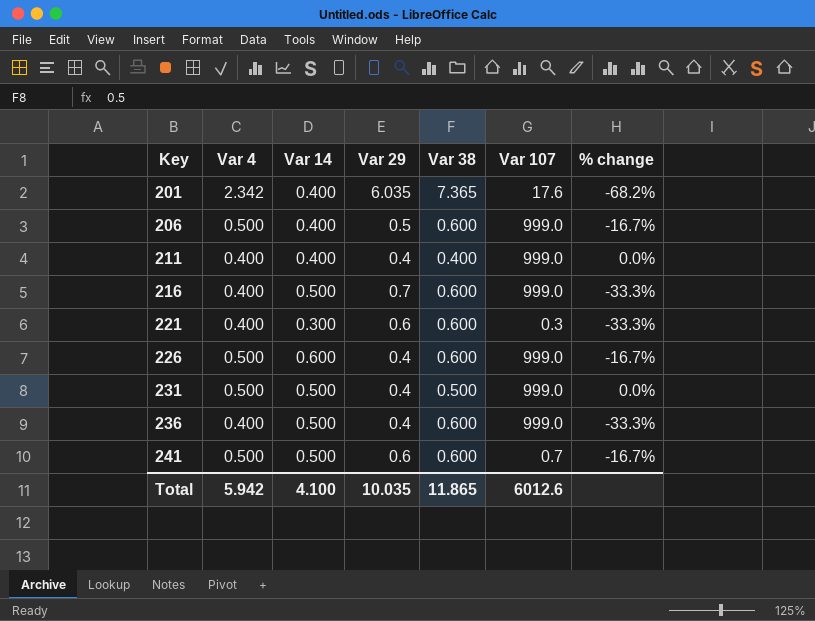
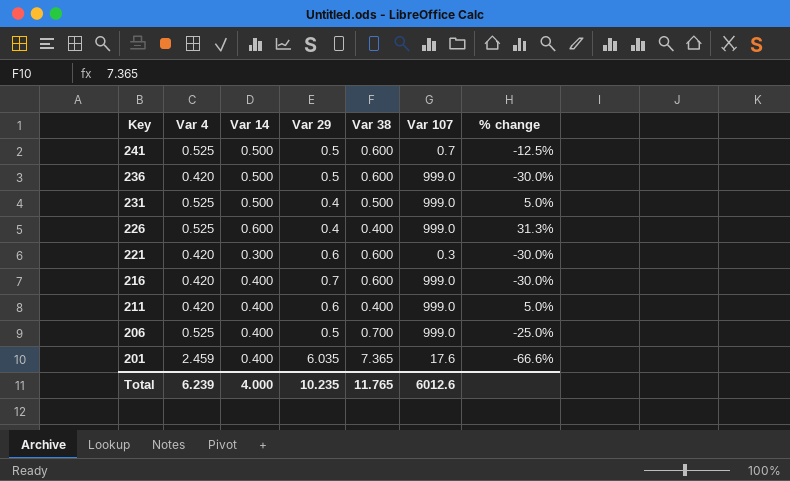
row order: Key ascending -> Key descending
241 | Var 4: 0.500 -> 0.525
241 | Var 29: 0.6 -> 0.5
241 | % change: -16.7% -> -12.5%
236 | Var 4: 0.400 -> 0.420
236 | Var 29: 0.4 -> 0.5
236 | % change: -33.3% -> -30.0%
231 | Var 4: 0.500 -> 0.525
231 | % change: 0.0% -> 5.0%
226 | Var 4: 0.500 -> 0.525
226 | Var 38: 0.600 -> 0.400
226 | % change: -16.7% -> 31.3%
221 | Var 4: 0.400 -> 0.420
221 | % change: -33.3% -> -30.0%
216 | Var 4: 0.400 -> 0.420
216 | Var 14: 0.500 -> 0.400
216 | % change: -33.3% -> -30.0%
211 | Var 4: 0.400 -> 0.420
211 | Var 29: 0.4 -> 0.6
211 | % change: 0.0% -> 5.0%
206 | Var 4: 0.500 -> 0.525
206 | Var 38: 0.600 -> 0.700
206 | % change: -16.7% -> -25.0%
201 | Var 4: 2.342 -> 2.459
201 | % change: -68.2% -> -66.6%
Total | Var 4: 5.942 -> 6.239
Total | Var 14: 4.100 -> 4.000
Total | Var 29: 10.035 -> 10.235
Total | Var 38: 11.865 -> 11.765

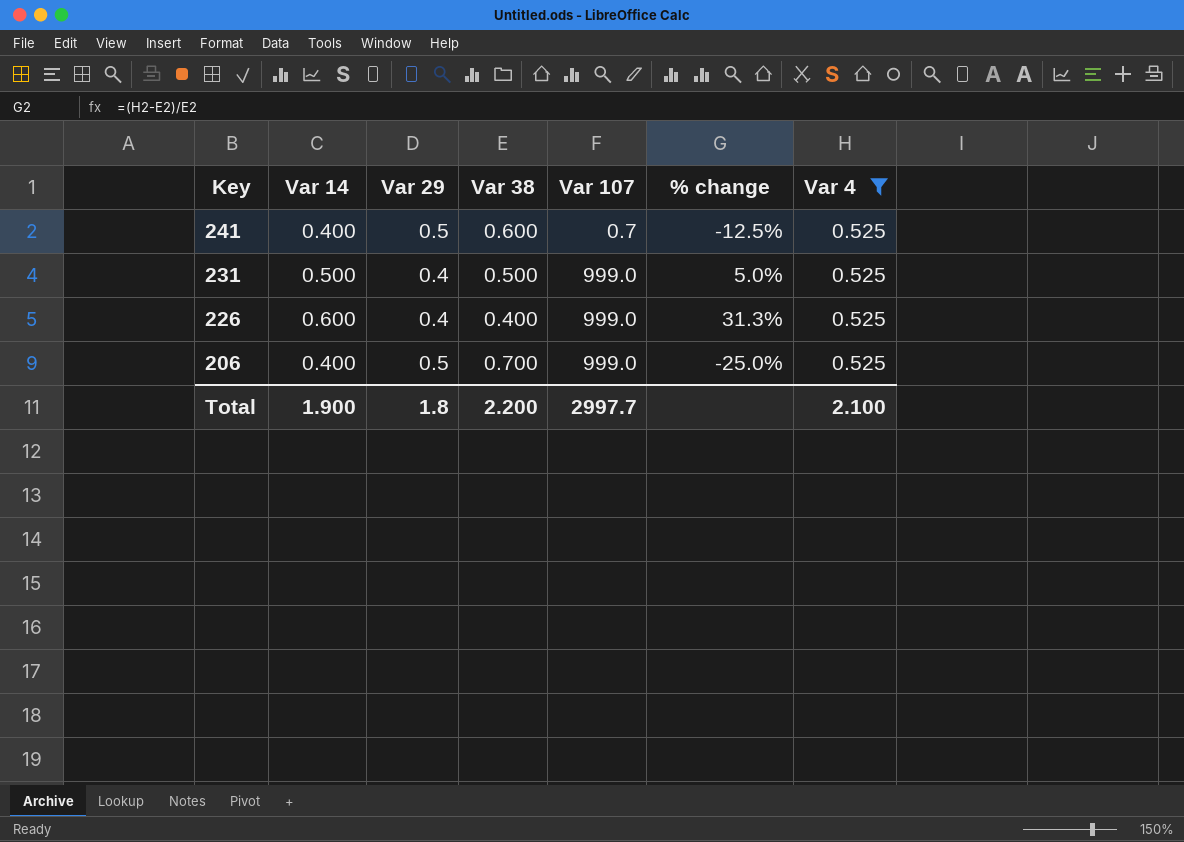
filter: none -> Var 4 = 0.525
column Var 4 | position: 2 -> 7
241 | Var 14: 0.500 -> 0.400
Total | Var 14: 4.000 -> 1.900
Total | Var 29: 10.235 -> 1.8
Total | Var 38: 11.765 -> 2.200
Total | Var 107: 6012.6 -> 2997.7
Total | Var 4: 6.239 -> 2.100

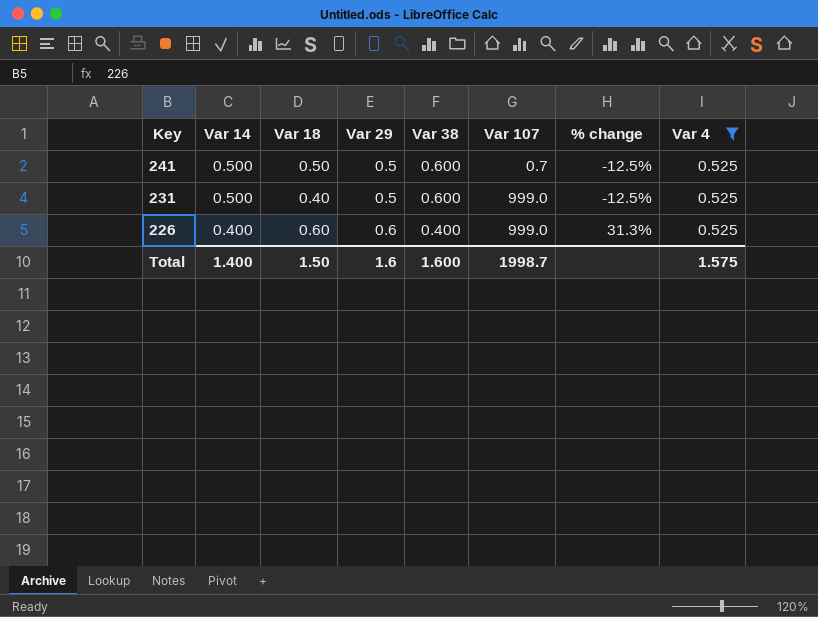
column Var 18 | position: none -> 3
row 206: 0.400 | 0.5 | 0.700 | 999.0 | -25.0% | 0.525 -> none
241 | Var 14: 0.400 -> 0.500
231 | Var 29: 0.4 -> 0.5
231 | Var 38: 0.500 -> 0.600
231 | % change: 5.0% -> -12.5%
226 | Var 14: 0.600 -> 0.400
226 | Var 29: 0.4 -> 0.6
Total | Var 14: 1.900 -> 1.400
Total | Var 29: 1.8 -> 1.6
Total | Var 38: 2.200 -> 1.600
Total | Var 107: 2997.7 -> 1998.7
Total | Var 4: 2.100 -> 1.575

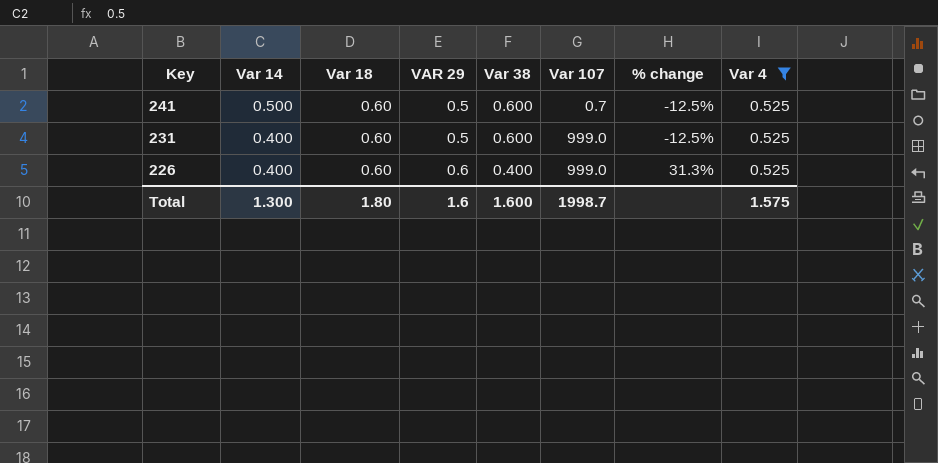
column name: Var 29 -> VAR 29
241 | Var 18: 0.50 -> 0.60
231 | Var 14: 0.500 -> 0.400
231 | Var 18: 0.40 -> 0.60
Total | Var 14: 1.400 -> 1.300
Total | Var 18: 1.50 -> 1.80

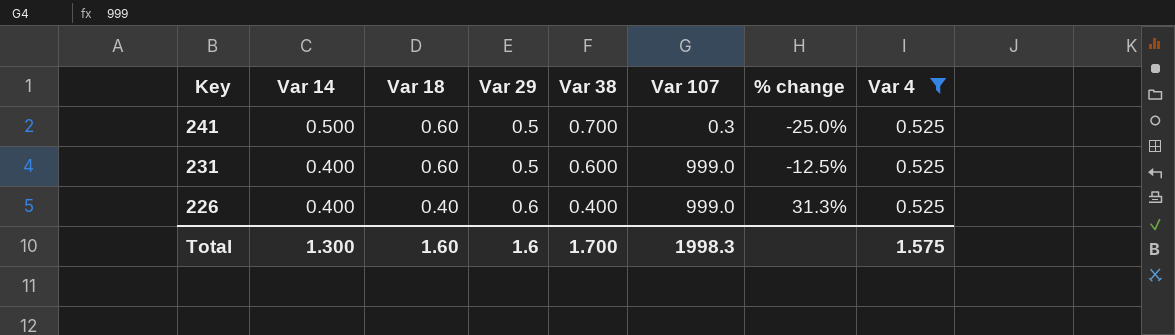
column name: VAR 29 -> Var 29
241 | Var 38: 0.600 -> 0.700
241 | Var 107: 0.7 -> 0.3
241 | % change: -12.5% -> -25.0%
226 | Var 18: 0.60 -> 0.40
Total | Var 18: 1.80 -> 1.60
Total | Var 38: 1.600 -> 1.700
Total | Var 107: 1998.7 -> 1998.3

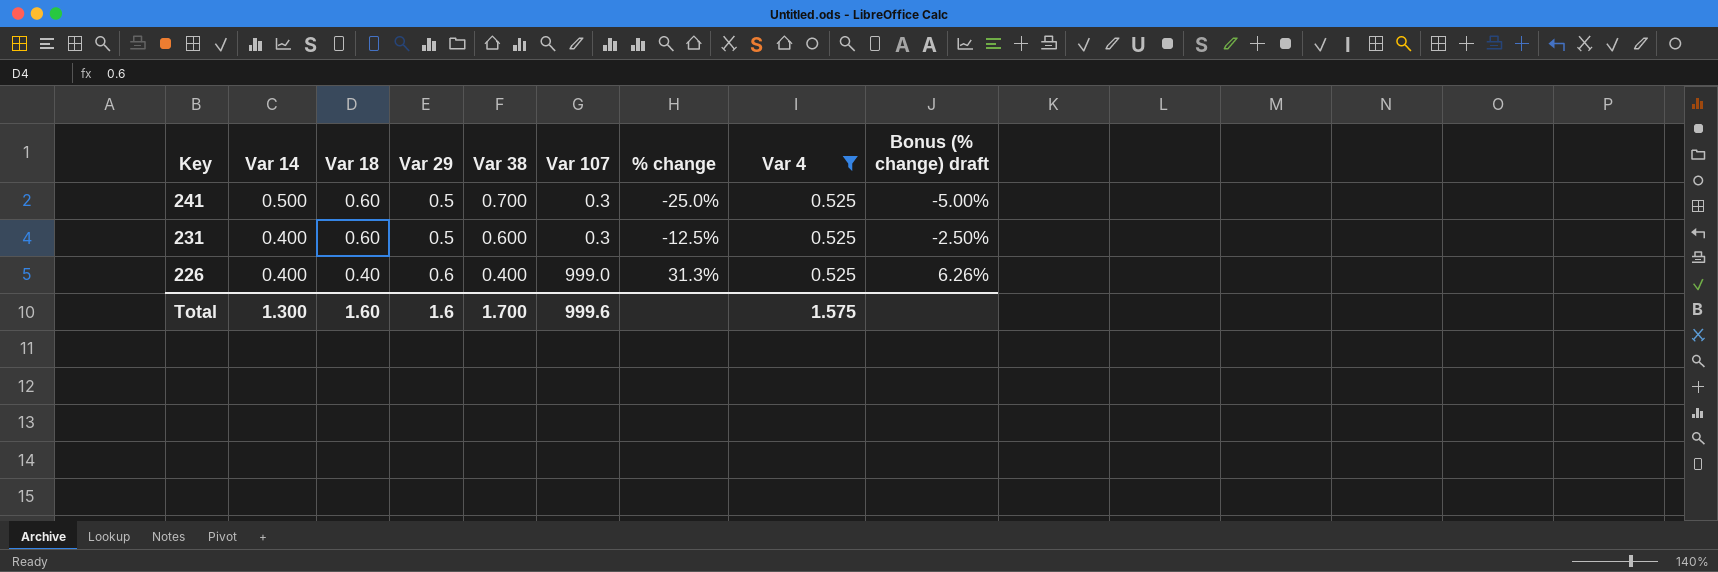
column Bonus (% change) draft | formula: none -> [% change] * 0.2
231 | Var 107: 999.0 -> 0.3
Total | Var 107: 1998.3 -> 999.6

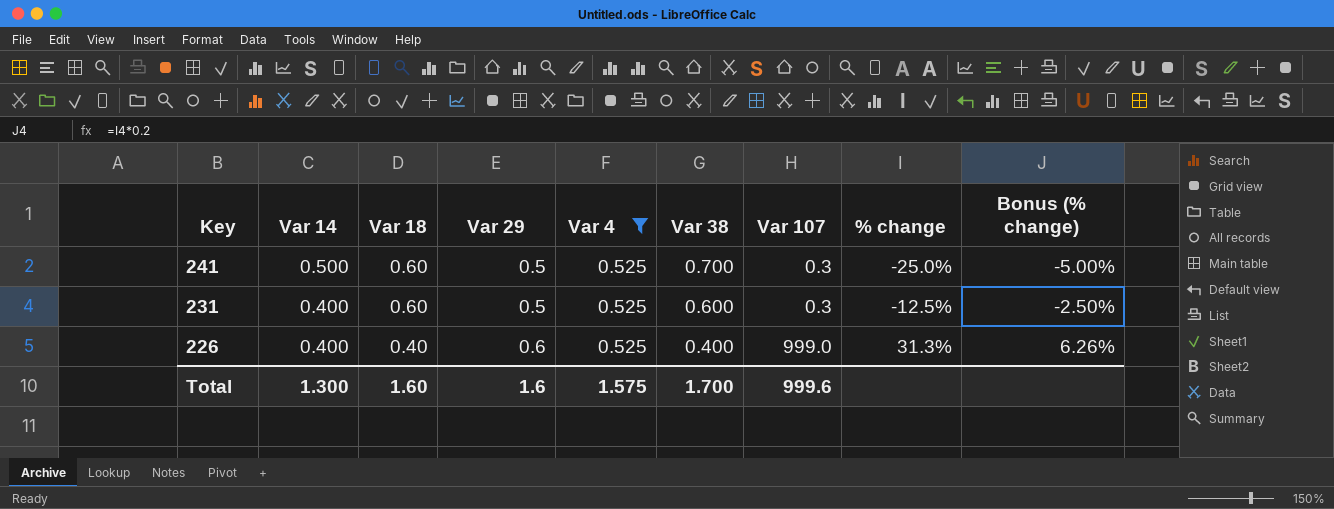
column Var 4 | position: 8 -> 5
column name: Bonus (% change) draft -> Bonus (% change)

